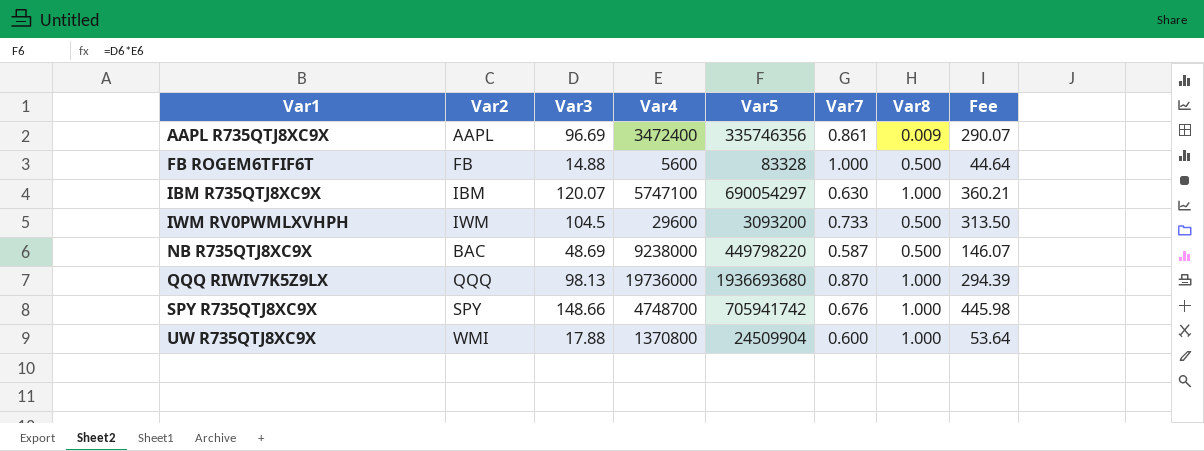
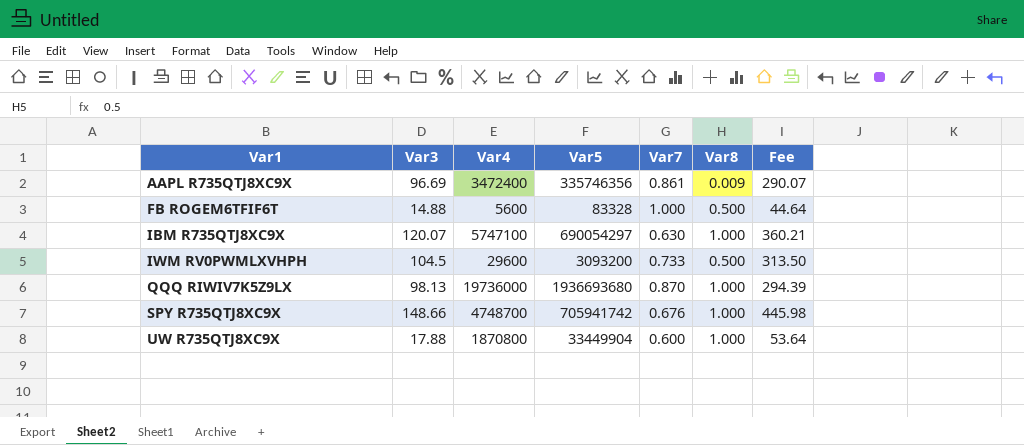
column Var2 | position: 2 -> none
row NB R735QTJ8XC9X: BAC | 48.69 | 9238000 | 449798220 | 0.587 | 0.500 | 146.07 -> none
UW R735QTJ8XC9X | Var4: 1370800 -> 1870800
UW R735QTJ8XC9X | Var5: 24509904 -> 33449904

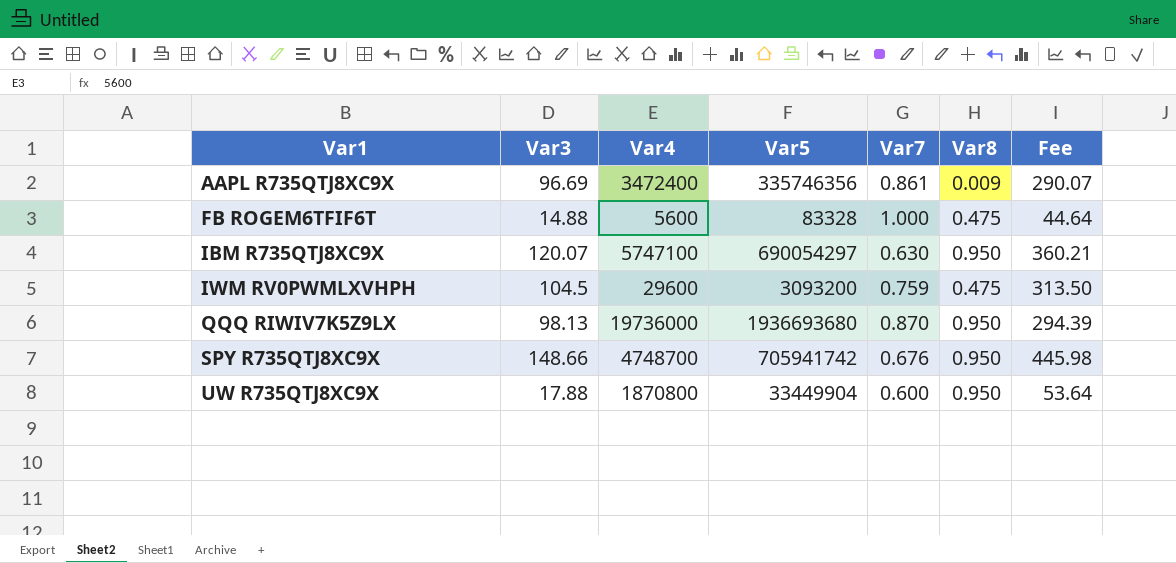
FB ROGEM6TFIF6T | Var8: 0.500 -> 0.475
IBM R735QTJ8XC9X | Var8: 1.000 -> 0.950
IWM RV0PWMLXVHPH | Var7: 0.733 -> 0.759
IWM RV0PWMLXVHPH | Var8: 0.500 -> 0.475
QQQ RIWIV7K5Z9LX | Var8: 1.000 -> 0.950
SPY R735QTJ8XC9X | Var8: 1.000 -> 0.950
UW R735QTJ8XC9X | Var8: 1.000 -> 0.950

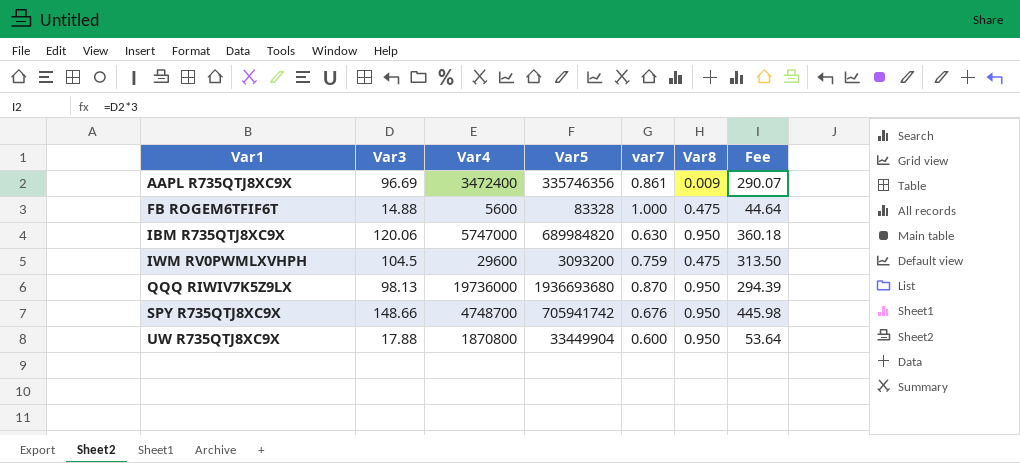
column name: Var7 -> var7
IBM R735QTJ8XC9X | Var3: 120.07 -> 120.06
IBM R735QTJ8XC9X | Var4: 5747100 -> 5747000
IBM R735QTJ8XC9X | Var5: 690054297 -> 689984820
IBM R735QTJ8XC9X | Fee: 360.21 -> 360.18

